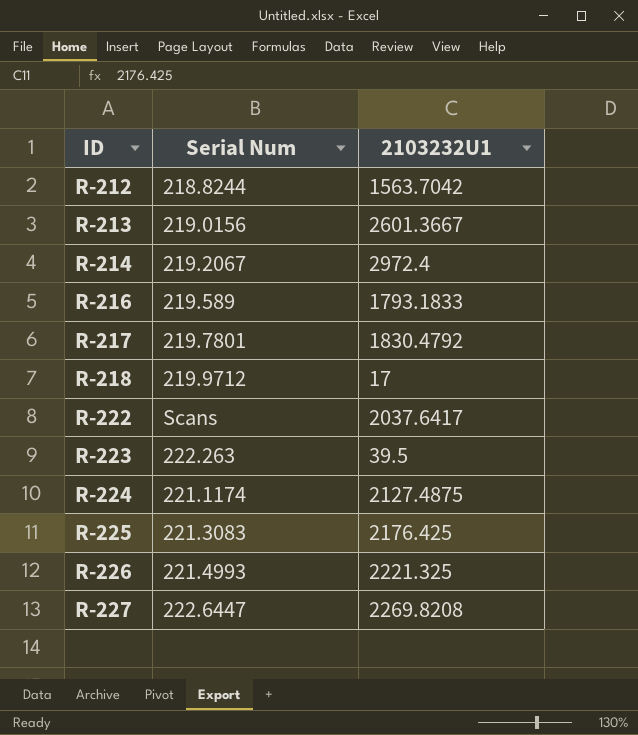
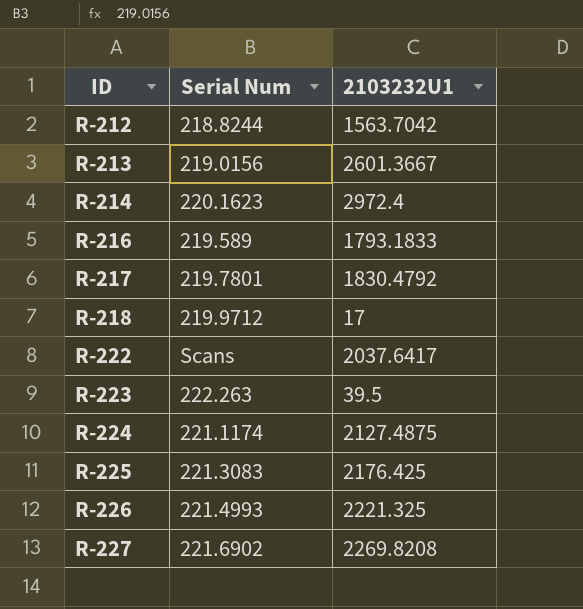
R-214 | Serial Num: 219.2067 -> 220.1623
R-227 | Serial Num: 222.6447 -> 221.6902

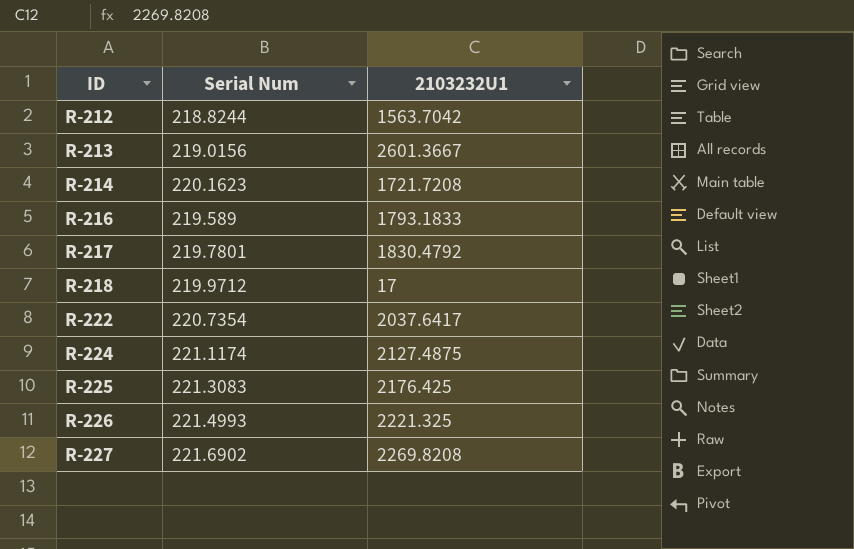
row R-223: 222.263 | 39.5 -> none
R-214 | 2103232U1: 2972.4 -> 1721.7208
R-222 | Serial Num: Scans -> 220.7354

